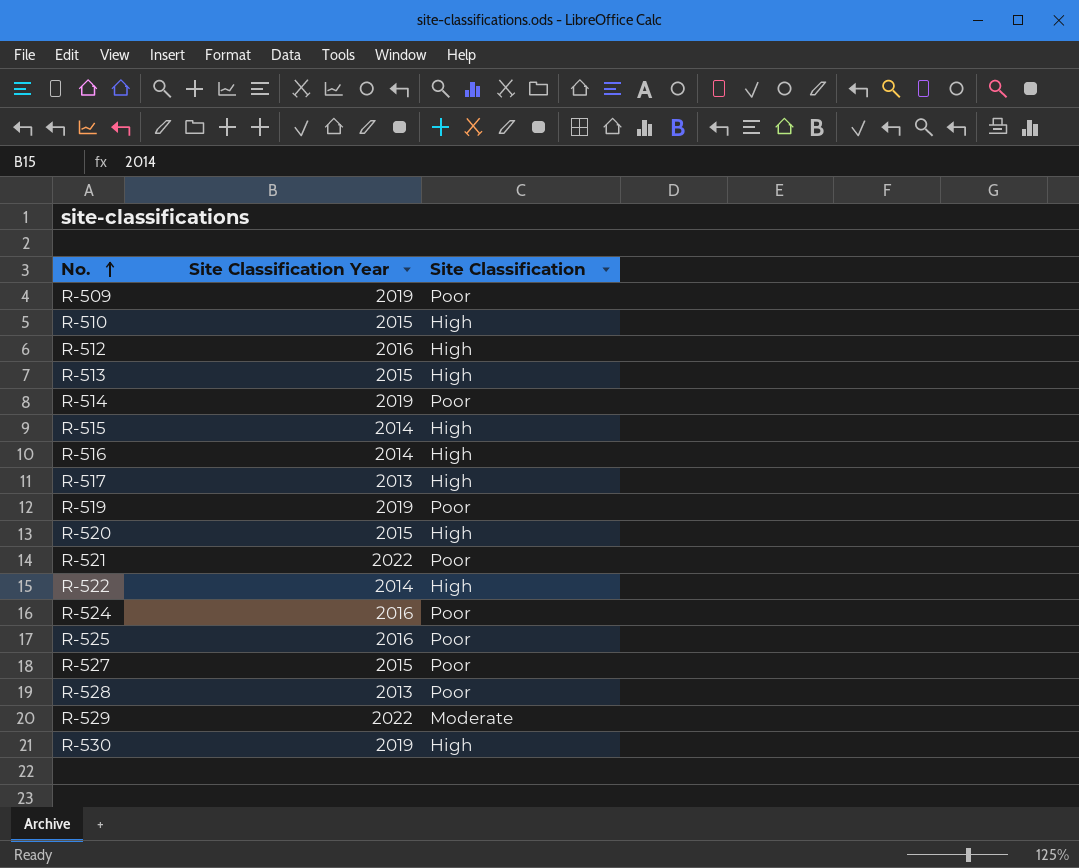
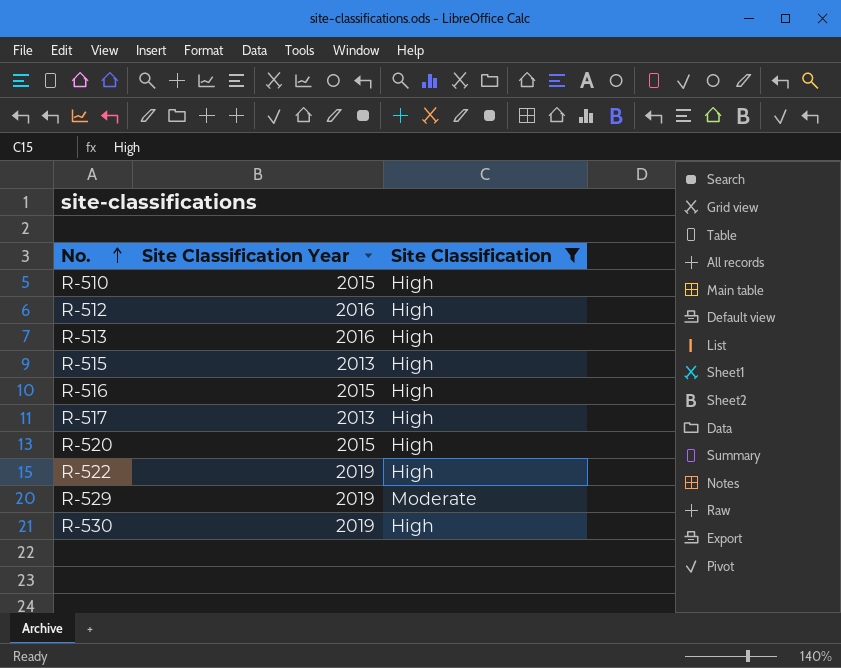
filter: none -> Site Classification != Poor
R-513 | Site Classification Year: 2015 -> 2016
R-515 | Site Classification Year: 2014 -> 2013
R-516 | Site Classification Year: 2014 -> 2015
R-522 | Site Classification Year: 2014 -> 2019
R-529 | Site Classification Year: 2022 -> 2019

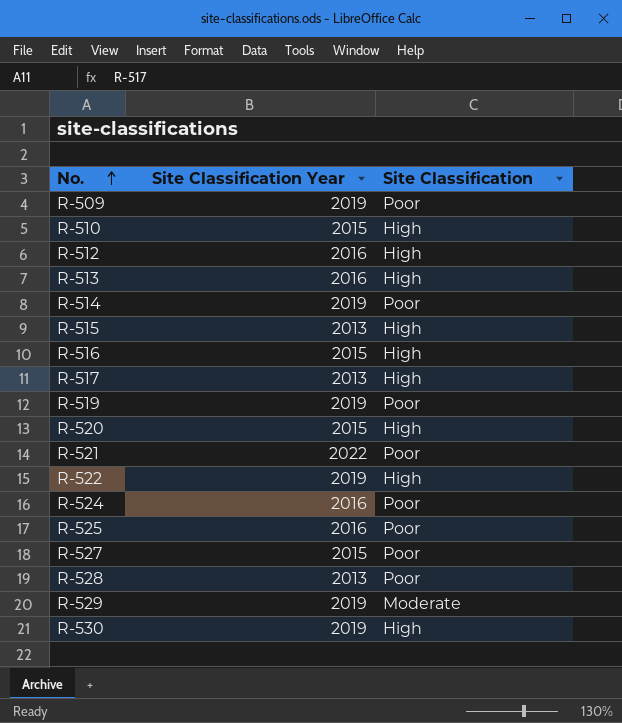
filter: Site Classification != Poor -> none

